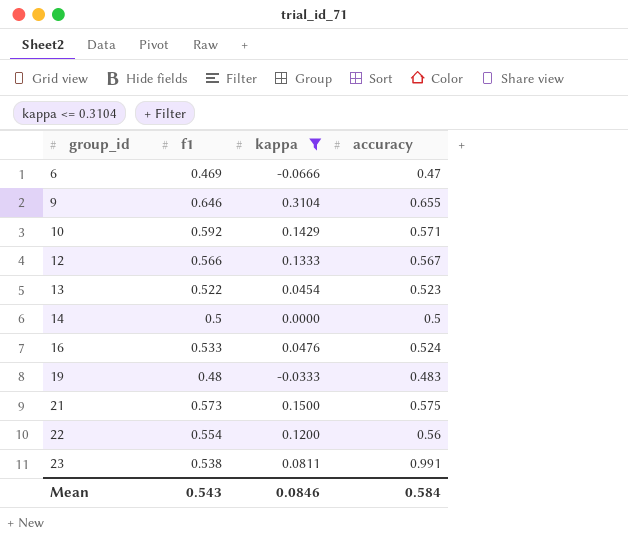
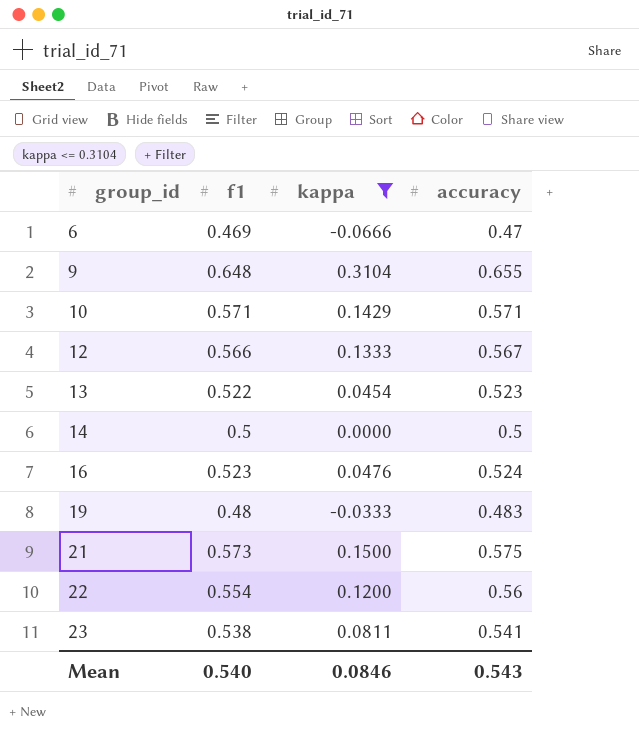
9 | f1: 0.646 -> 0.648
10 | f1: 0.592 -> 0.571
16 | f1: 0.533 -> 0.523
23 | accuracy: 0.991 -> 0.541
Mean | f1: 0.543 -> 0.540
Mean | accuracy: 0.584 -> 0.543

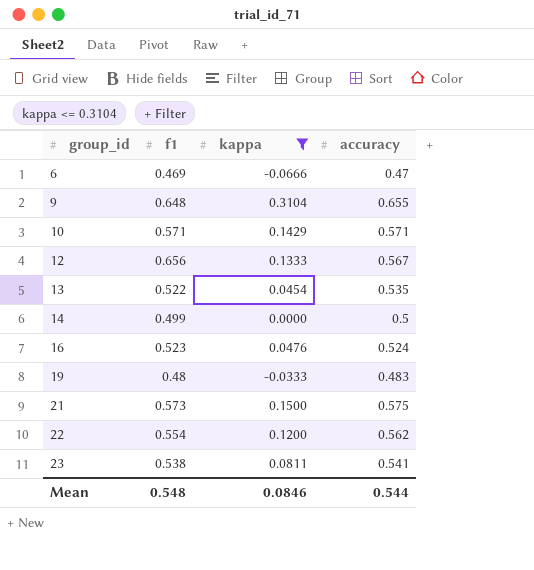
12 | f1: 0.566 -> 0.656
13 | accuracy: 0.523 -> 0.535
14 | f1: 0.5 -> 0.499
22 | accuracy: 0.56 -> 0.562
Mean | f1: 0.540 -> 0.548
Mean | accuracy: 0.543 -> 0.544

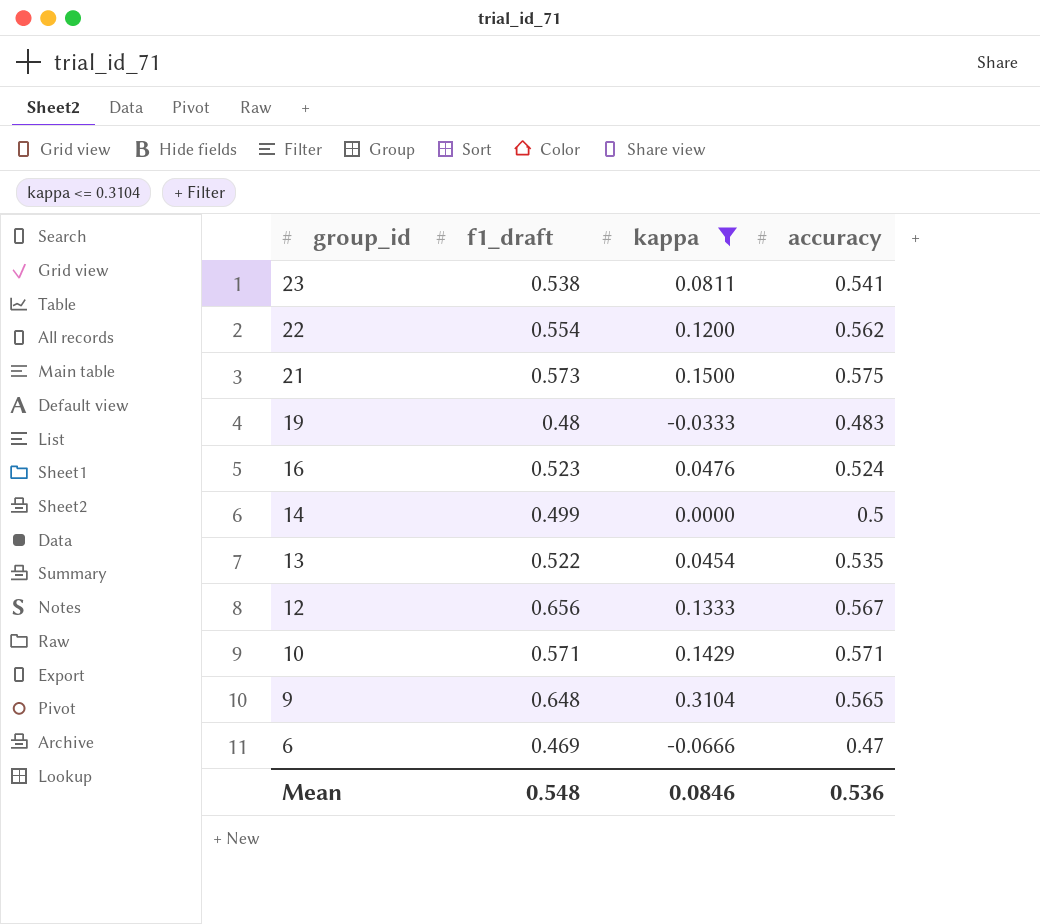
row order: group_id ascending -> group_id descending
column name: f1 -> f1_draft
9 | accuracy: 0.655 -> 0.565
Mean | accuracy: 0.544 -> 0.536

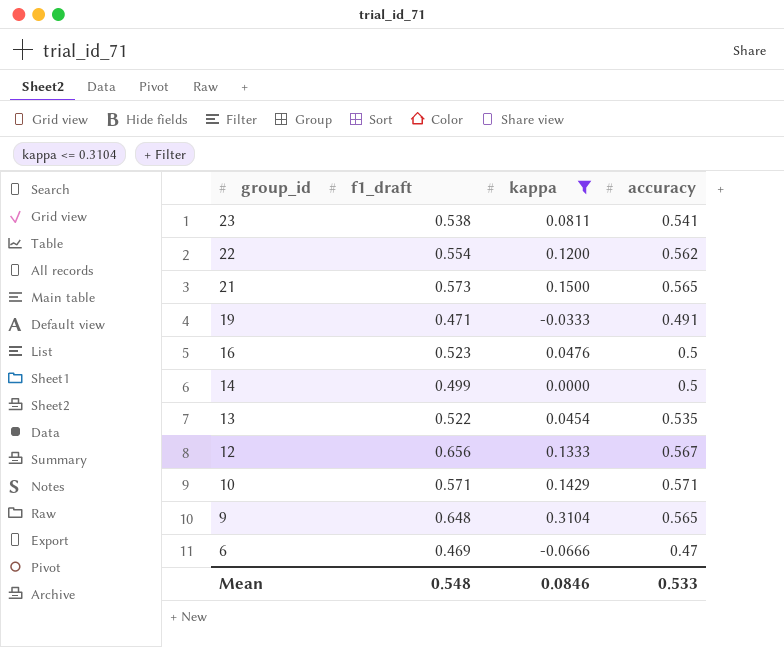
21 | accuracy: 0.575 -> 0.565
19 | f1_draft: 0.48 -> 0.471
19 | accuracy: 0.483 -> 0.491
16 | accuracy: 0.524 -> 0.5
Mean | accuracy: 0.536 -> 0.533

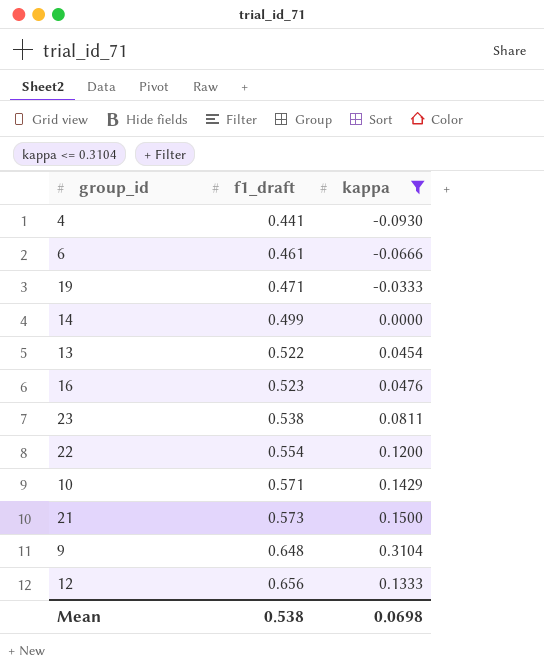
row order: group_id descending -> f1_draft ascending
column accuracy | position: 4 -> none
row 4: none -> 0.441 | -0.0930
6 | f1_draft: 0.469 -> 0.461
Mean | f1_draft: 0.548 -> 0.538
Mean | kappa: 0.0846 -> 0.0698

